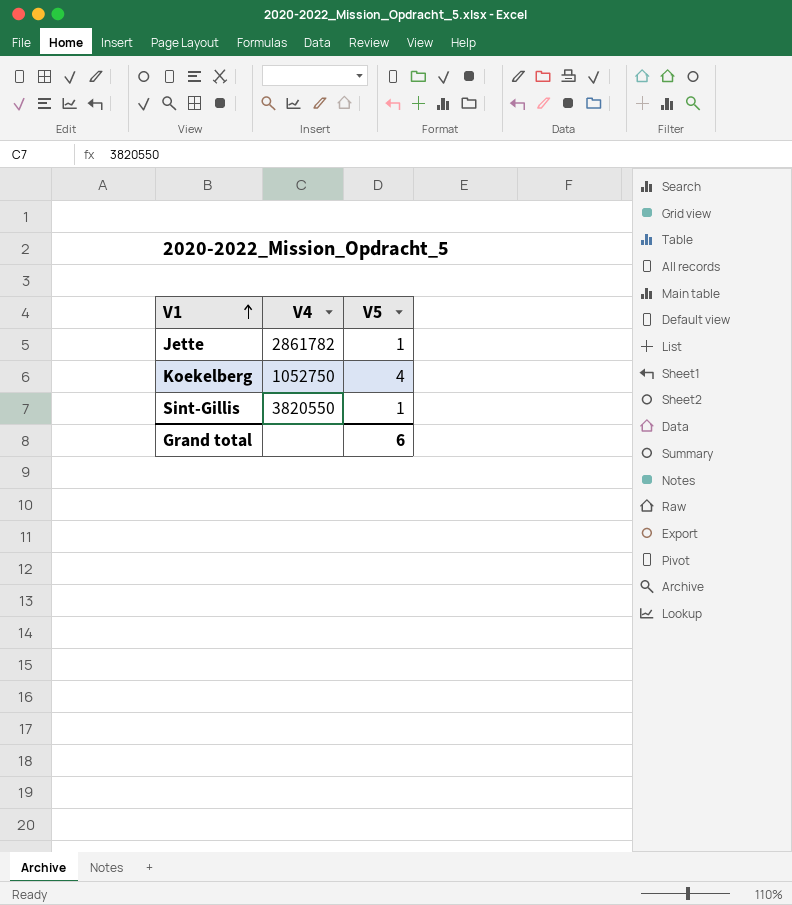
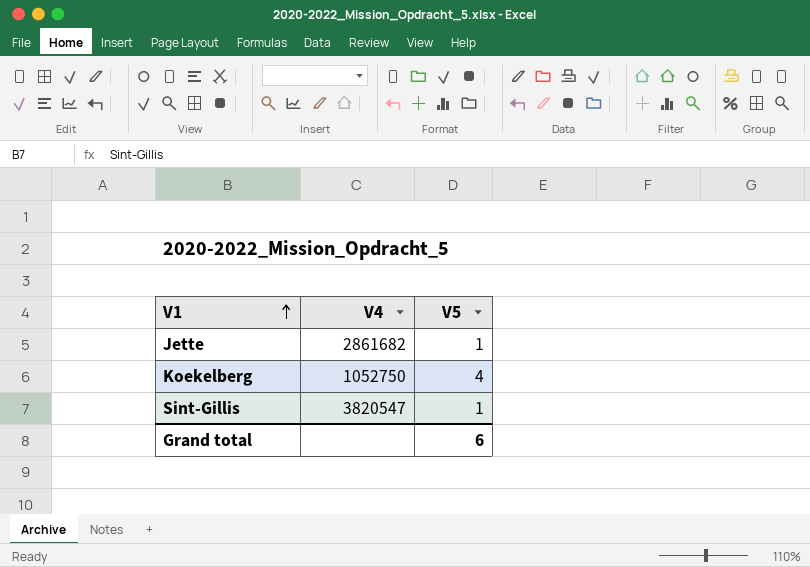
Jette | V4: 2861782 -> 2861682
Sint-Gillis | V4: 3820550 -> 3820547

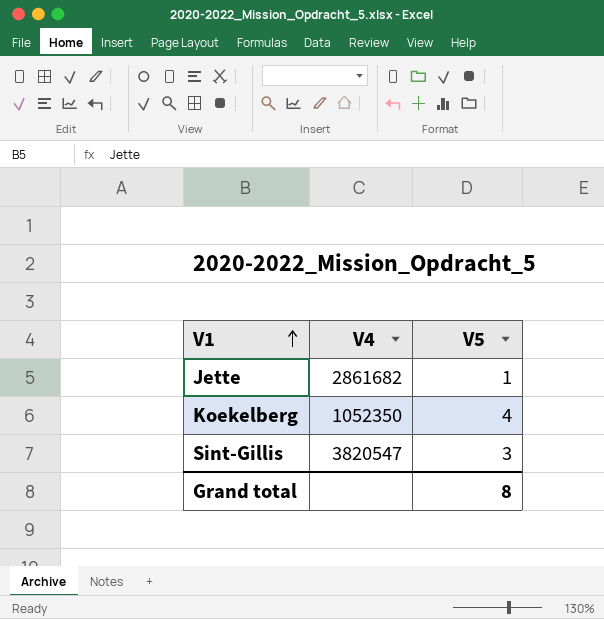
Koekelberg | V4: 1052750 -> 1052350
Sint-Gillis | V5: 1 -> 3
Grand total | V5: 6 -> 8

